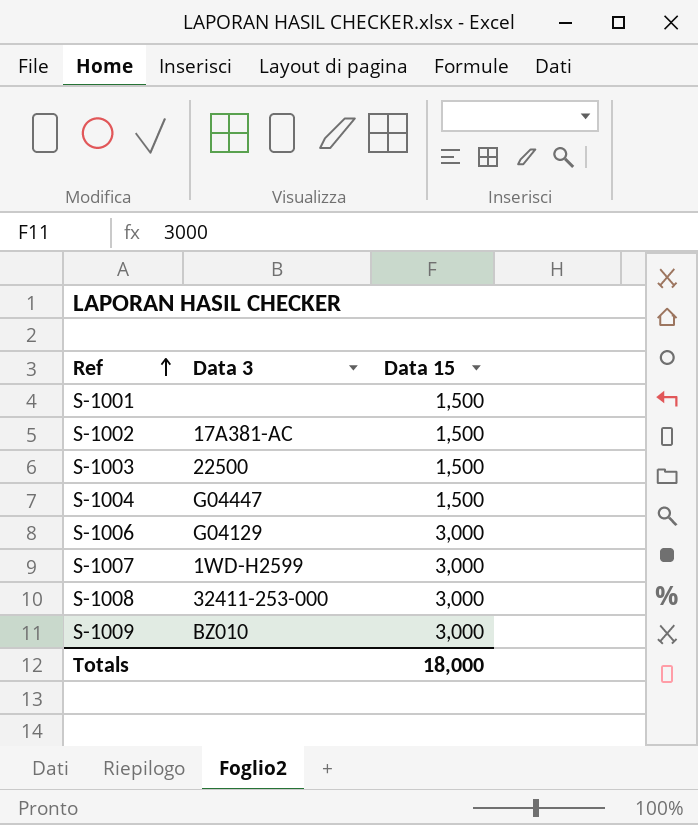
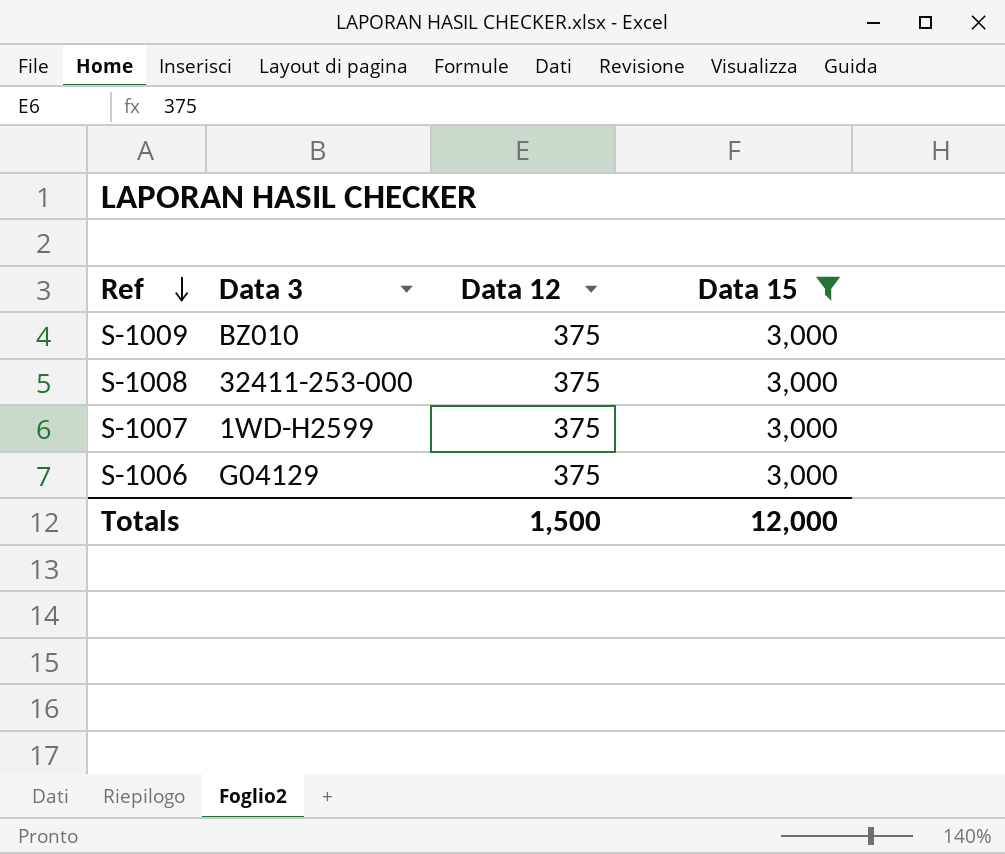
filter: none -> Data 15 = 3,000
row order: Ref ascending -> Ref descending
column Data 12 | position: none -> 3
Totals | Data 15: 18,000 -> 12,000

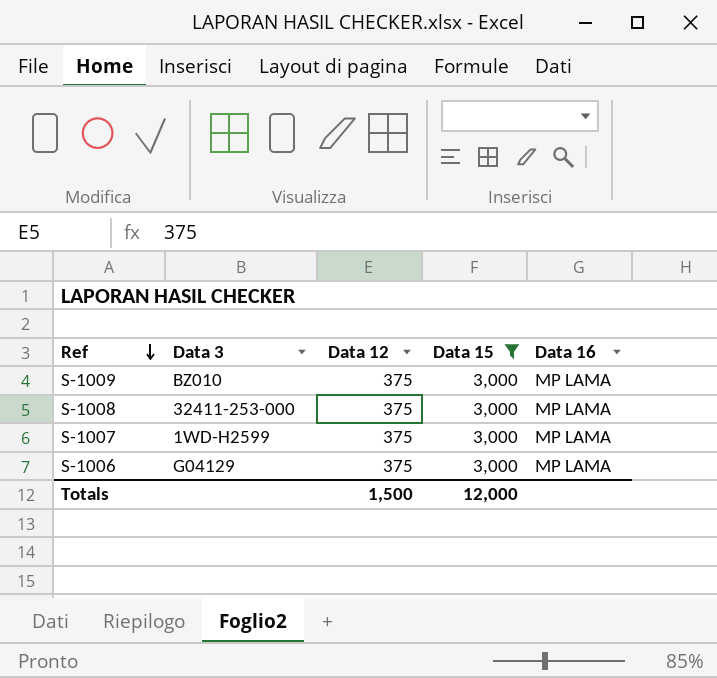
column Data 16 | position: none -> 5

